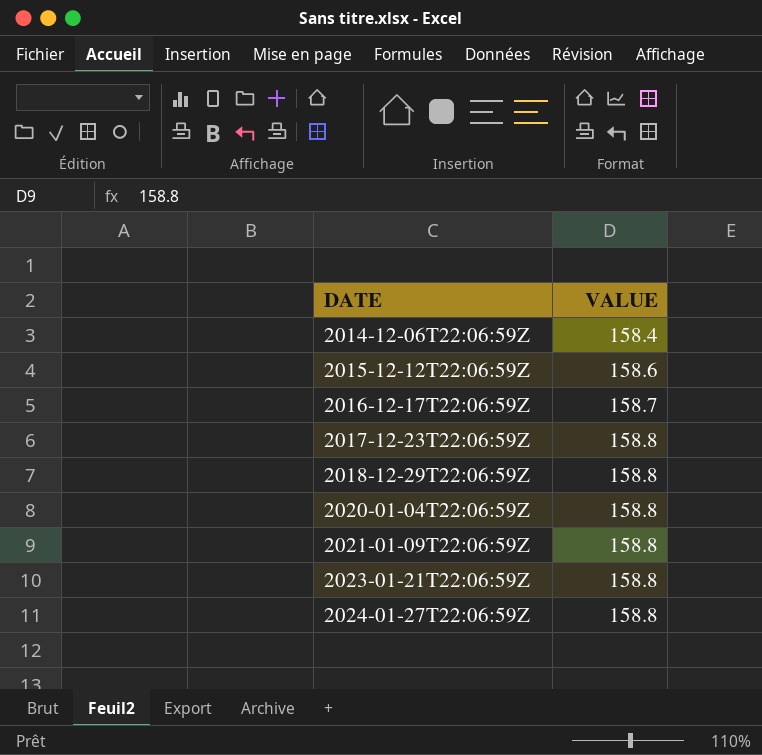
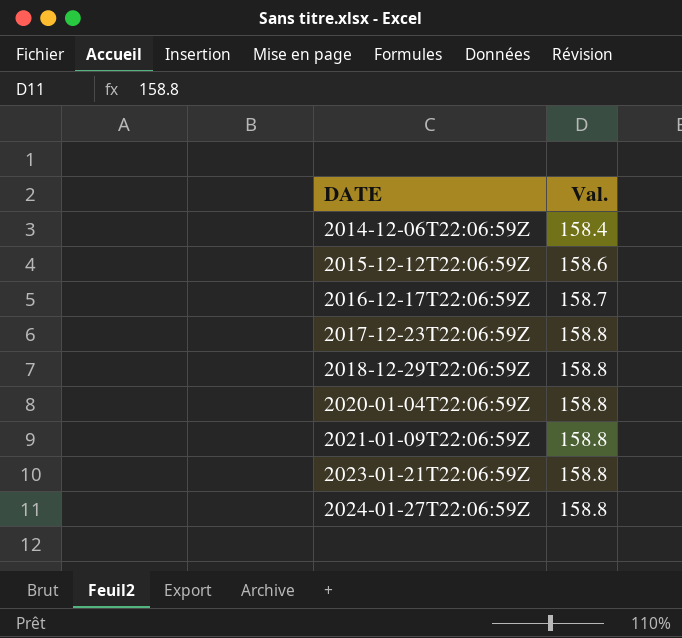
column name: VALUE -> Val.

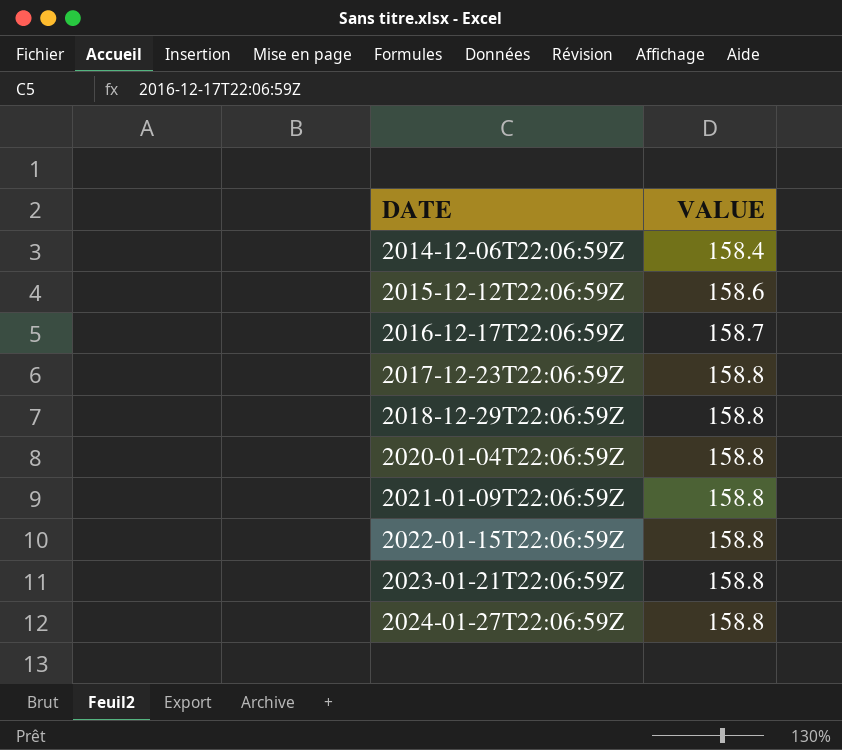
column name: Val. -> VALUE
row 2022-01-15T22:06:59Z: none -> 158.8

